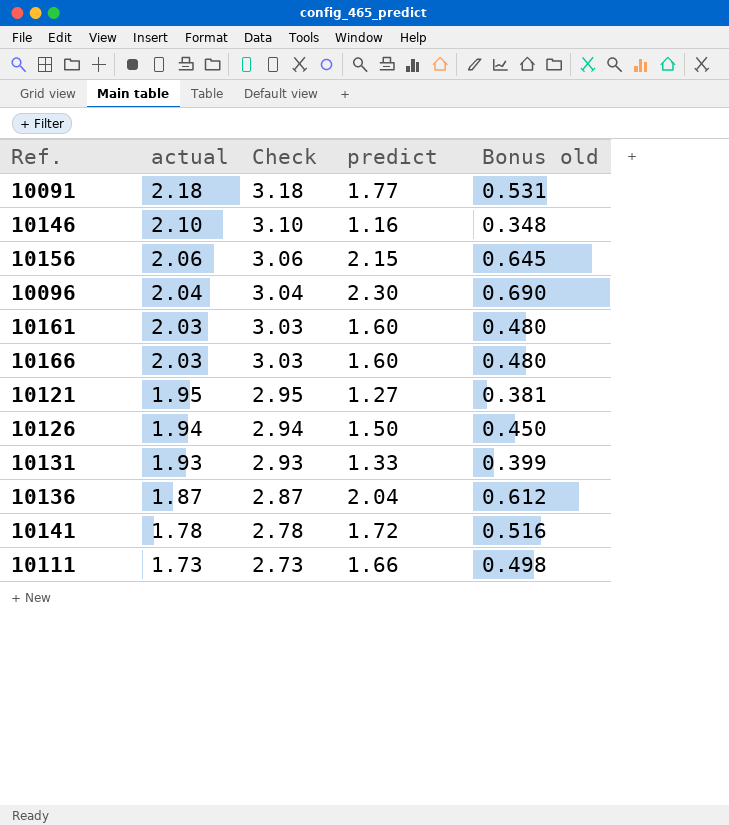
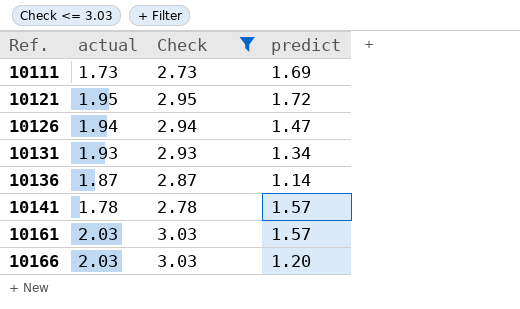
filter: none -> Check <= 3.03
row order: actual descending -> Ref. ascending
column Bonus old | formula: [predict] * 0.3 -> none
10111 | predict: 1.66 -> 1.69
10121 | predict: 1.27 -> 1.72
10126 | predict: 1.50 -> 1.47
10131 | predict: 1.33 -> 1.34
10136 | predict: 2.04 -> 1.14
10141 | predict: 1.72 -> 1.57
10161 | predict: 1.60 -> 1.57
10166 | predict: 1.60 -> 1.20

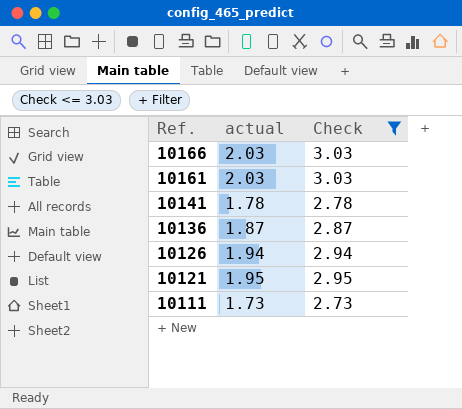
row order: Ref. ascending -> Ref. descending
column predict | position: 4 -> none
row 10131: 1.93 | 2.93 | 1.34 -> none

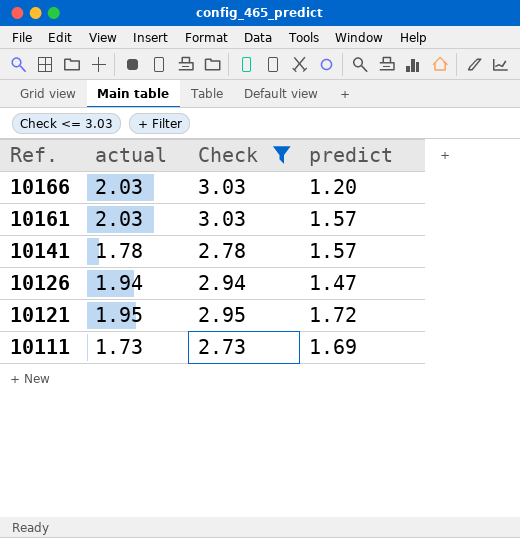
column predict | position: none -> 4
row 10136: 1.87 | 2.87 -> none

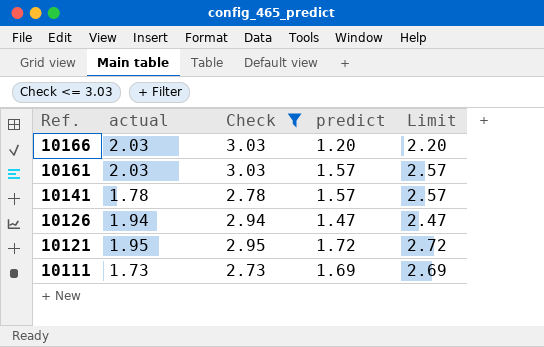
column Limit | formula: none -> [predict] + 1

